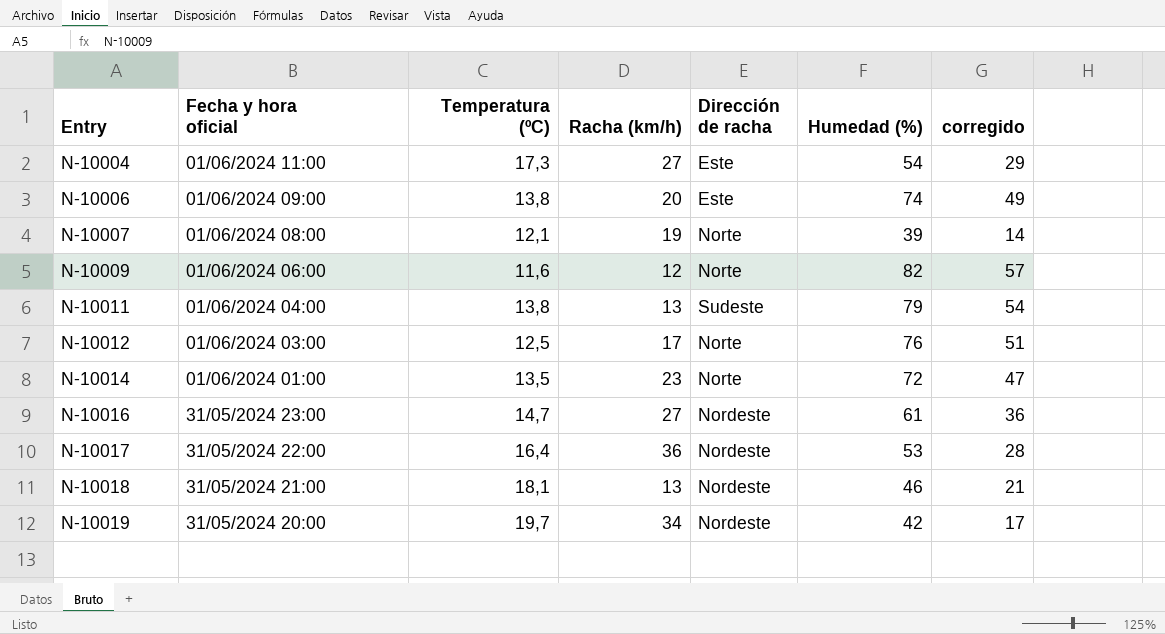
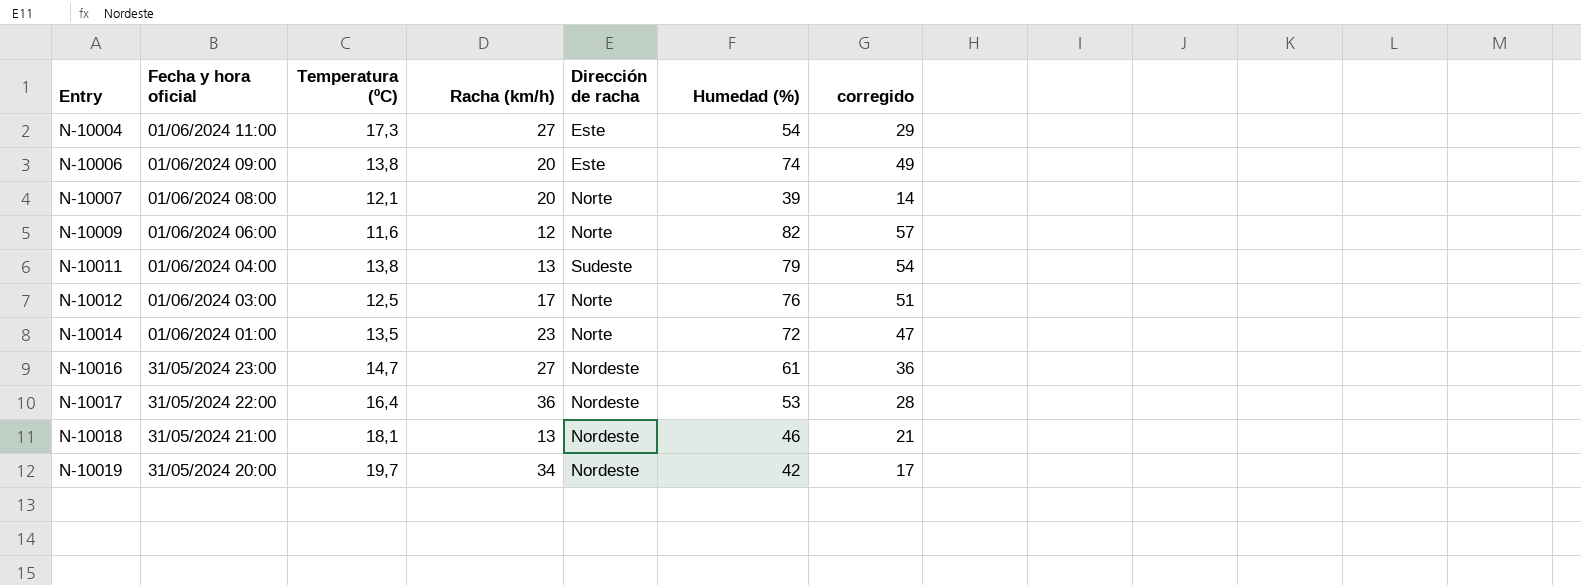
N-10007 | Racha (km/h): 19 -> 20

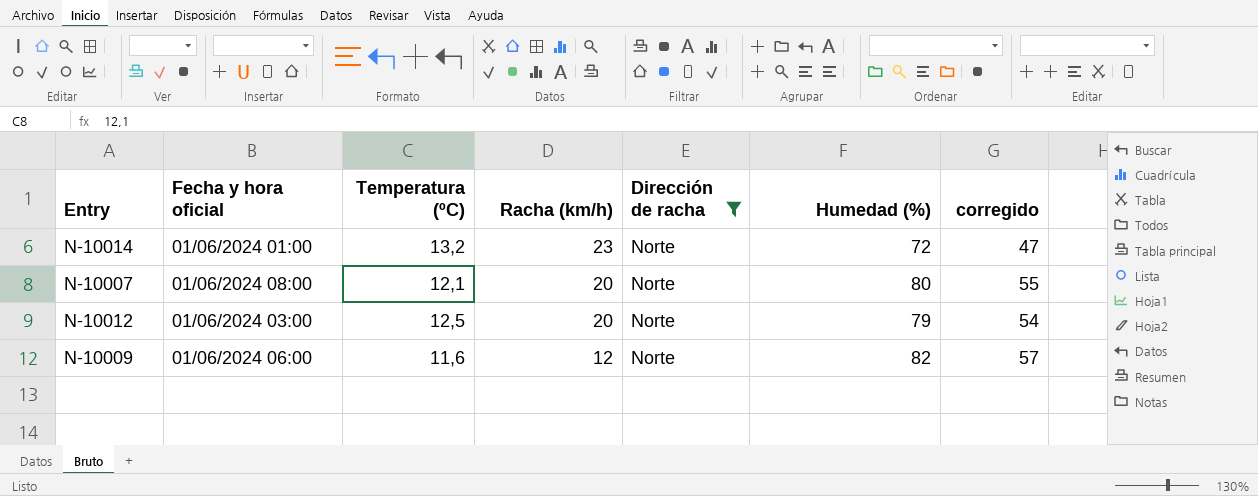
filter: none -> Dirección de racha = Norte
row order: Entry ascending -> Racha (km/h) descending
N-10014 | Temperatura (ºC): 13,5 -> 13,2
N-10007 | Humedad (%): 39 -> 80
N-10007 | corregido: 14 -> 55
N-10012 | Racha (km/h): 17 -> 20
N-10012 | Humedad (%): 76 -> 79
N-10012 | corregido: 51 -> 54

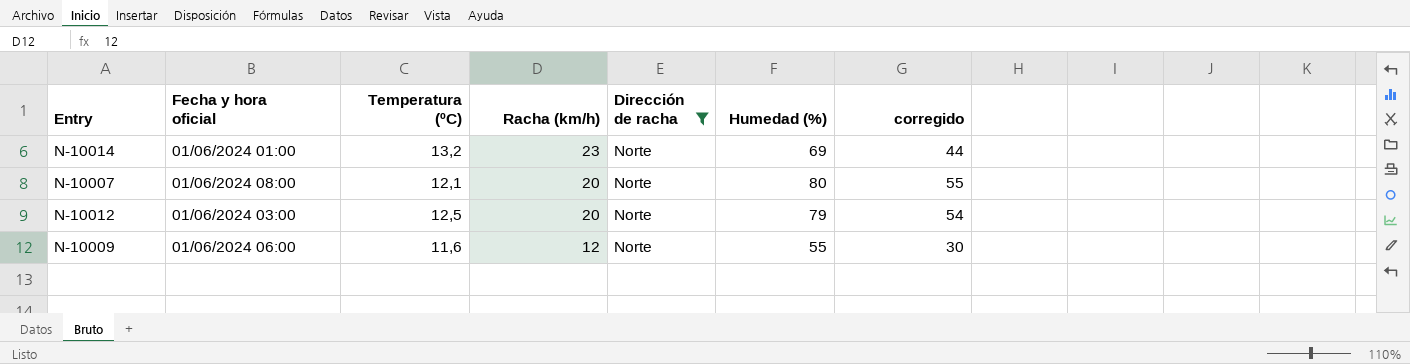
N-10014 | Humedad (%): 72 -> 69
N-10014 | corregido: 47 -> 44
N-10009 | Humedad (%): 82 -> 55
N-10009 | corregido: 57 -> 30

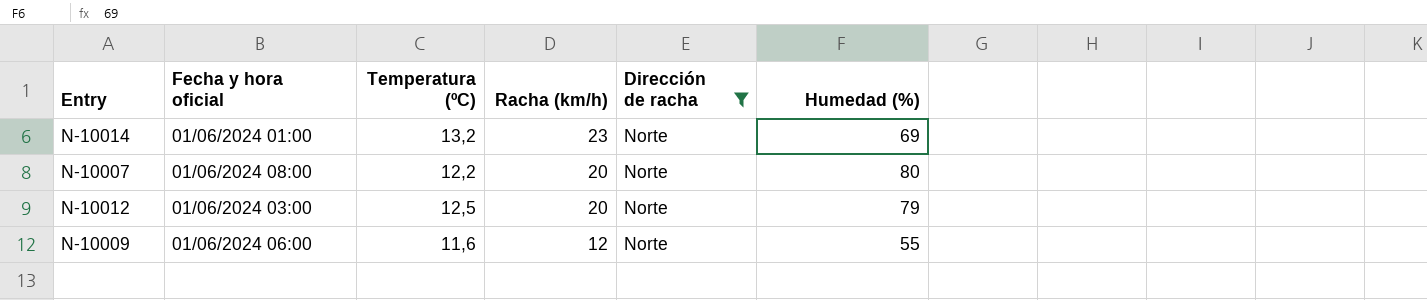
column corregido | formula: [Humedad (%)] - 25 -> none
N-10007 | Temperatura (ºC): 12,1 -> 12,2

